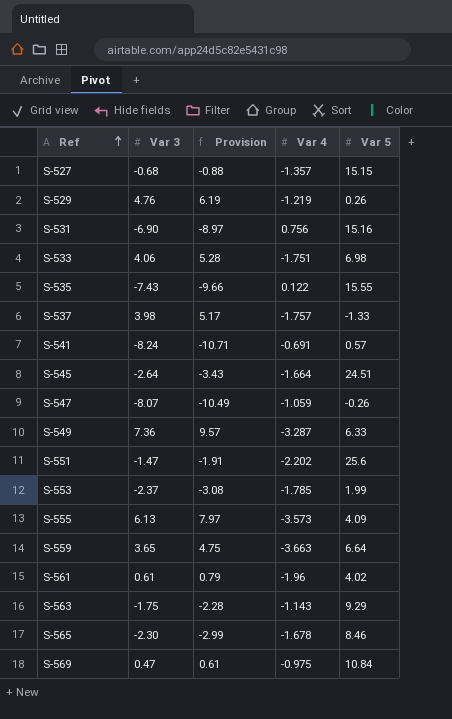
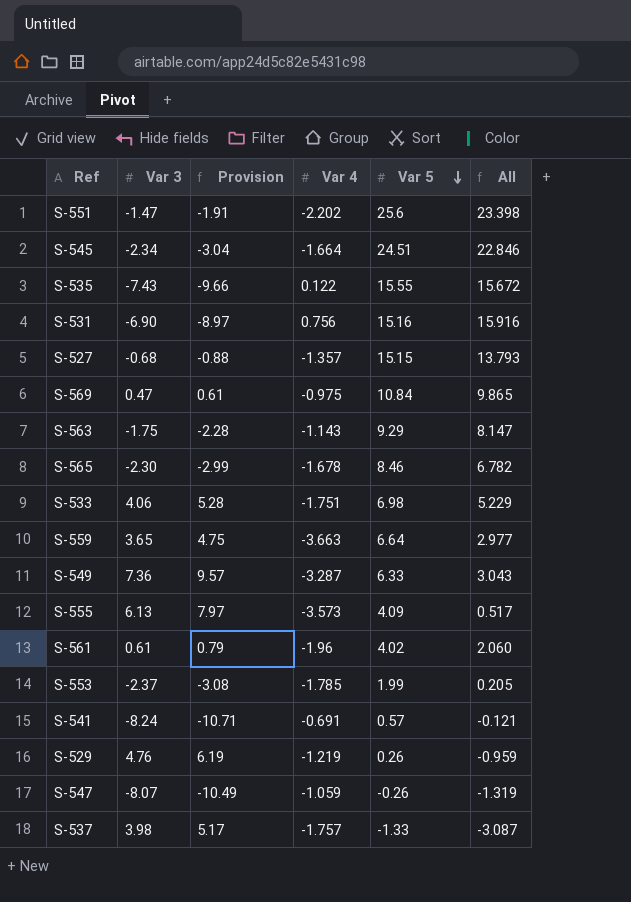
row order: Ref ascending -> Var 5 descending
column All | formula: none -> [Var 4] + [Var 5]
S-545 | Var 3: -2.64 -> -2.34
S-545 | Provision: -3.43 -> -3.04

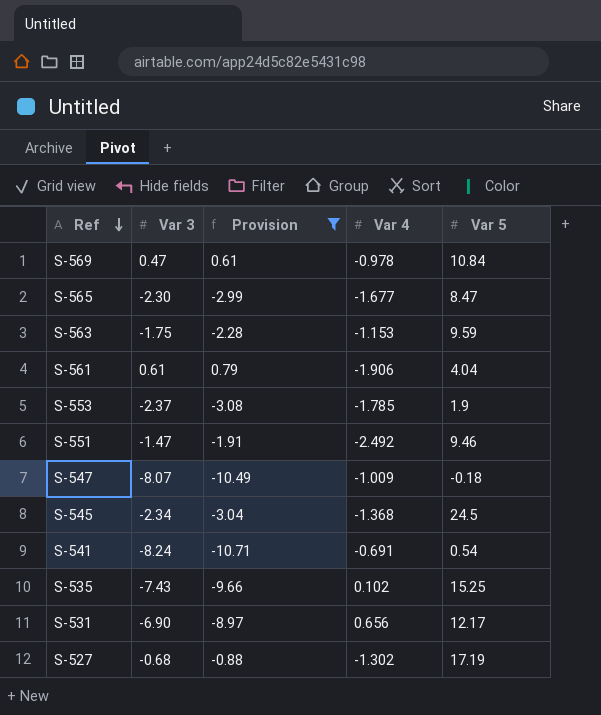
filter: none -> Provision <= 0.79
row order: Var 5 descending -> Ref descending
column All | formula: [Var 4] + [Var 5] -> none
S-569 | Var 4: -0.975 -> -0.978
S-565 | Var 4: -1.678 -> -1.677
S-565 | Var 5: 8.46 -> 8.47
S-563 | Var 4: -1.143 -> -1.153
S-563 | Var 5: 9.29 -> 9.59
S-561 | Var 4: -1.96 -> -1.906
S-561 | Var 5: 4.02 -> 4.04
S-553 | Var 5: 1.99 -> 1.9
S-551 | Var 4: -2.202 -> -2.492
S-551 | Var 5: 25.6 -> 9.46
S-547 | Var 4: -1.059 -> -1.009
S-547 | Var 5: -0.26 -> -0.18
S-545 | Var 4: -1.664 -> -1.368
S-545 | Var 5: 24.51 -> 24.5
S-541 | Var 5: 0.57 -> 0.54
S-535 | Var 4: 0.122 -> 0.102
S-535 | Var 5: 15.55 -> 15.25
S-531 | Var 4: 0.756 -> 0.656
S-531 | Var 5: 15.16 -> 12.17
S-527 | Var 4: -1.357 -> -1.302
S-527 | Var 5: 15.15 -> 17.19

